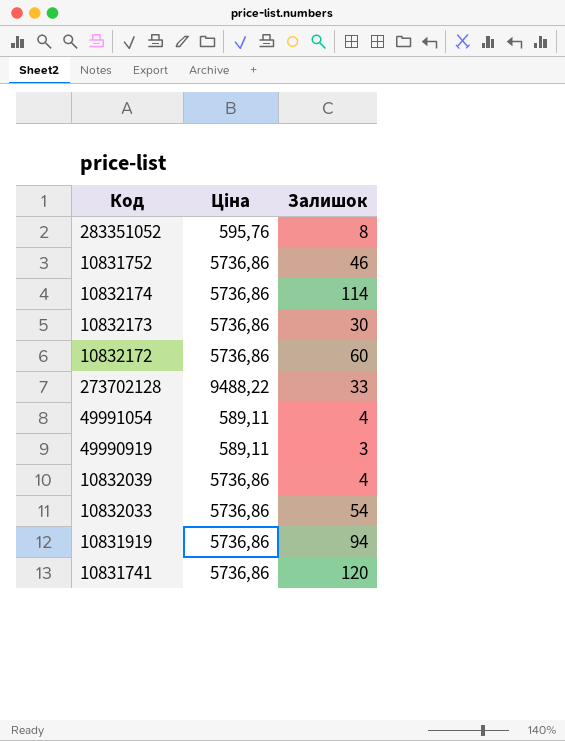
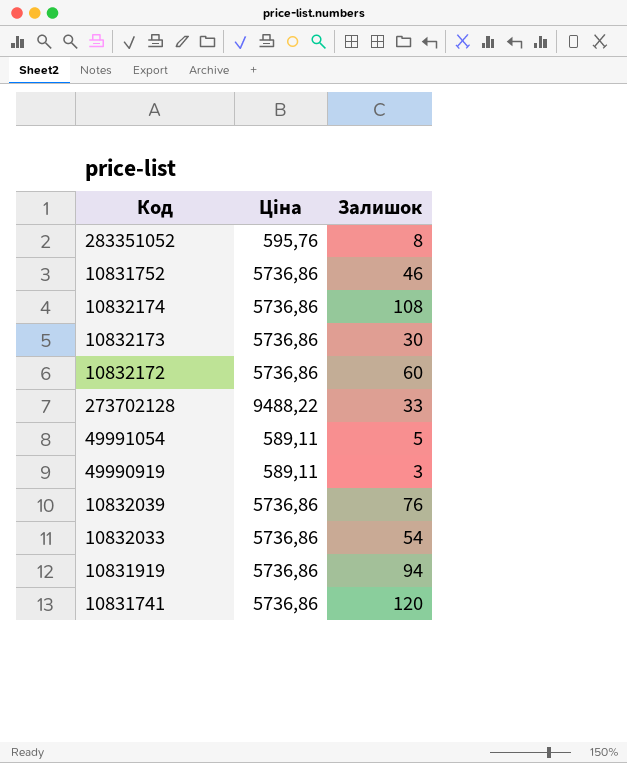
10832174 | Залишок: 114 -> 108
49991054 | Залишок: 4 -> 5
10832039 | Залишок: 4 -> 76

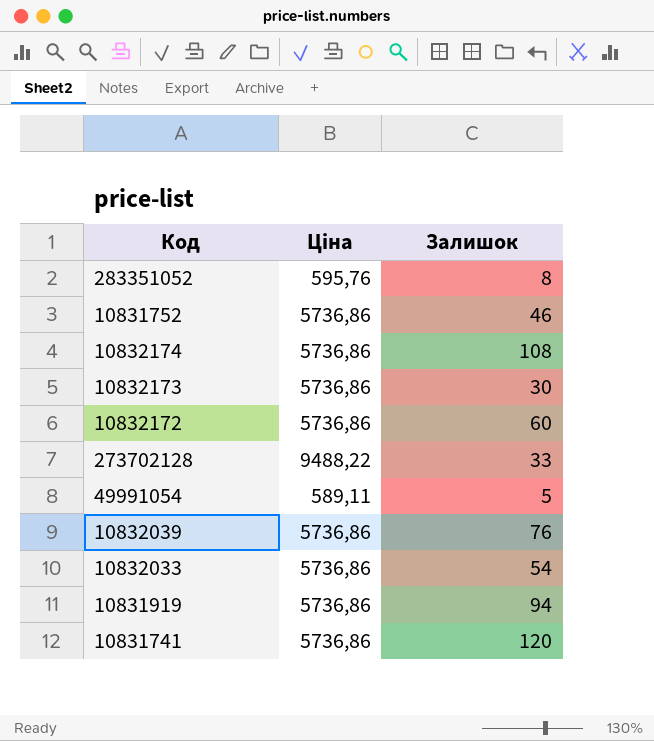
row 49990919: 589,11 | 3 -> none

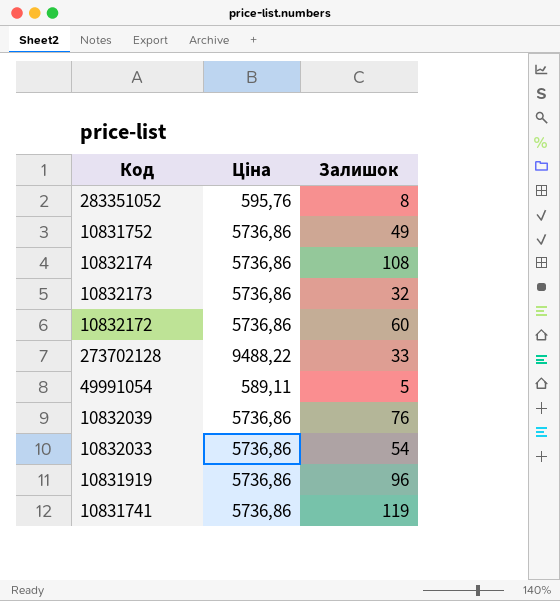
10831752 | Залишок: 46 -> 49
10832173 | Залишок: 30 -> 32
10831919 | Залишок: 94 -> 96
10831741 | Залишок: 120 -> 119

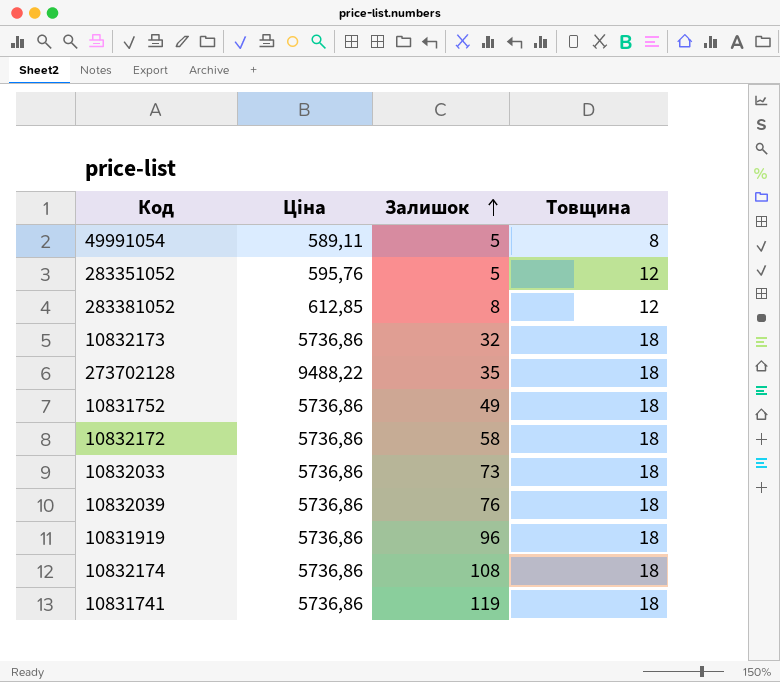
row order: none -> Залишок ascending
column Товщина | position: none -> 4
283351052 | Залишок: 8 -> 5
row 283381052: none -> 612,85 | 8 | 12
273702128 | Залишок: 33 -> 35
10832172 | Залишок: 60 -> 58
10832033 | Залишок: 54 -> 73

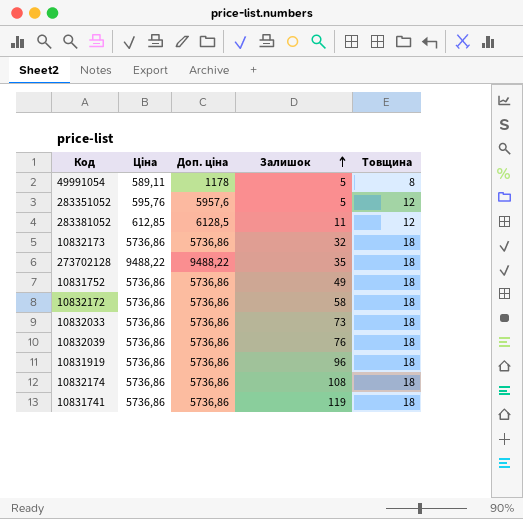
column Доп. ціна | position: none -> 3
283381052 | Залишок: 8 -> 11

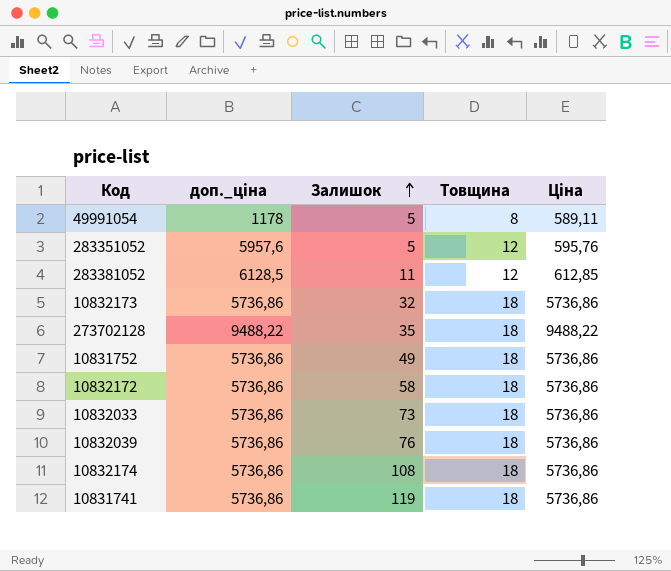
column name: Доп. ціна -> доп._ціна
column Ціна | position: 2 -> 5
row 10831919: 5736,86 | 5736,86 | 96 | 18 -> none

